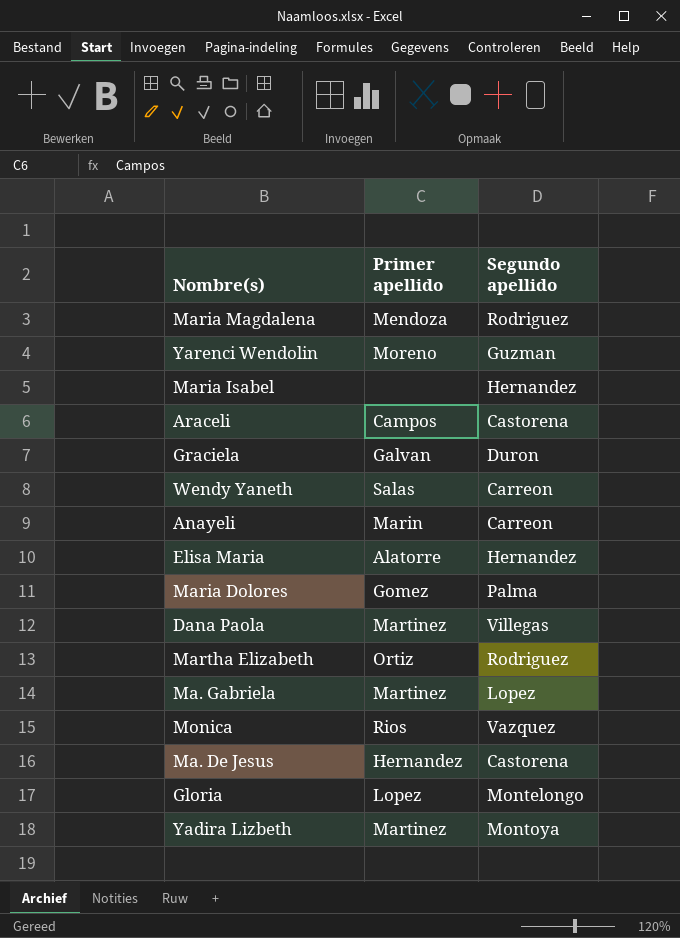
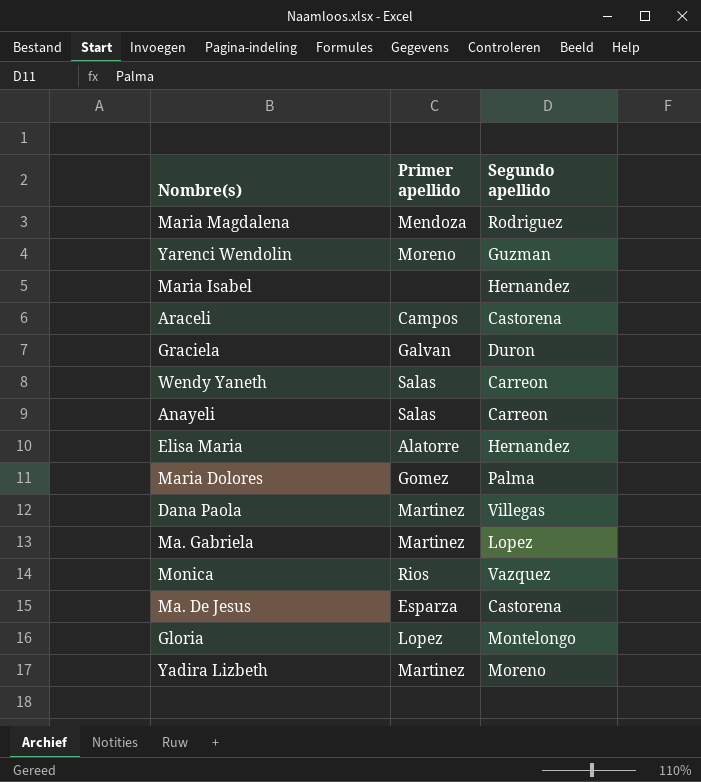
row Martha Elizabeth: Ortiz | Rodriguez -> none
Anayeli | Primer apellido: Marin -> Salas
Ma. De Jesus | Primer apellido: Hernandez -> Esparza
Yadira Lizbeth | Segundo apellido: Montoya -> Moreno

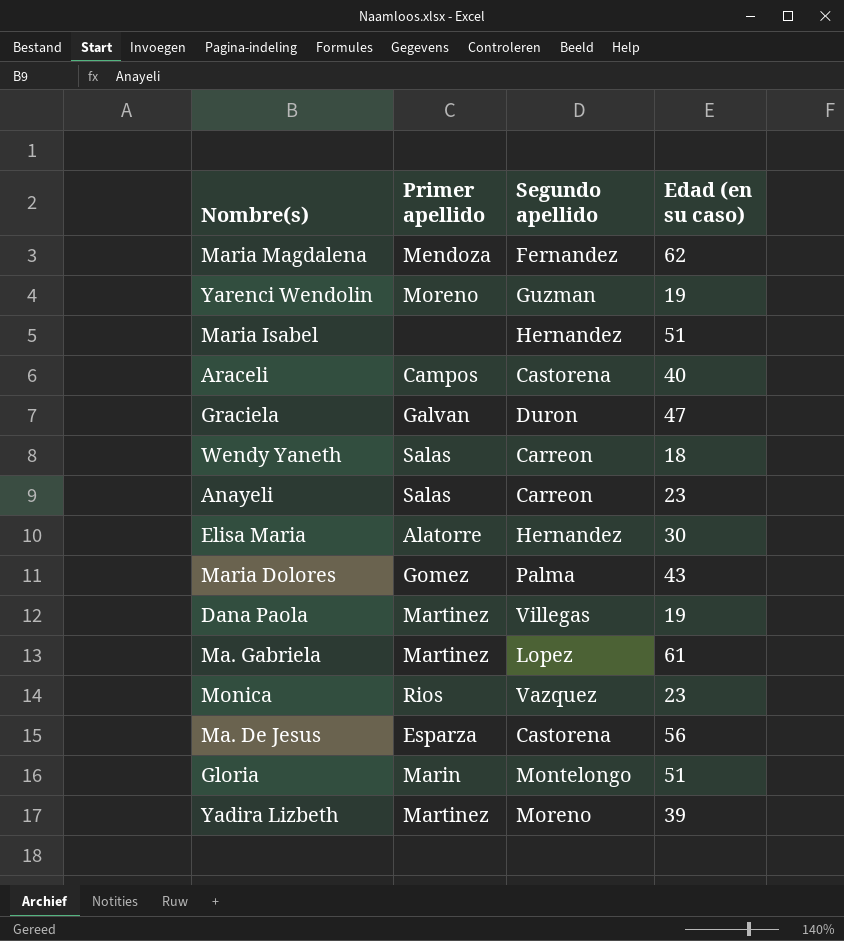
column Edad (en su caso) | position: none -> 4
Maria Magdalena | Segundo apellido: Rodriguez -> Fernandez
Gloria | Primer apellido: Lopez -> Marin

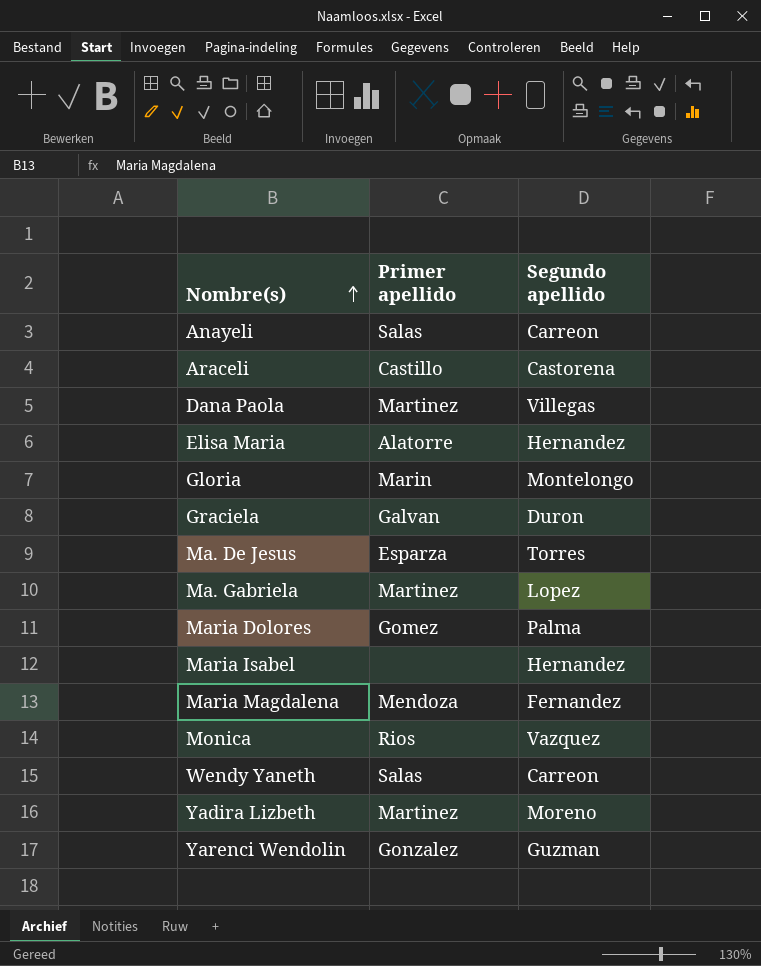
row order: none -> Nombre(s) ascending
column Edad (en su caso) | position: 4 -> none
Araceli | Primer apellido: Campos -> Castillo
Ma. De Jesus | Segundo apellido: Castorena -> Torres
Yarenci Wendolin | Primer apellido: Moreno -> Gonzalez

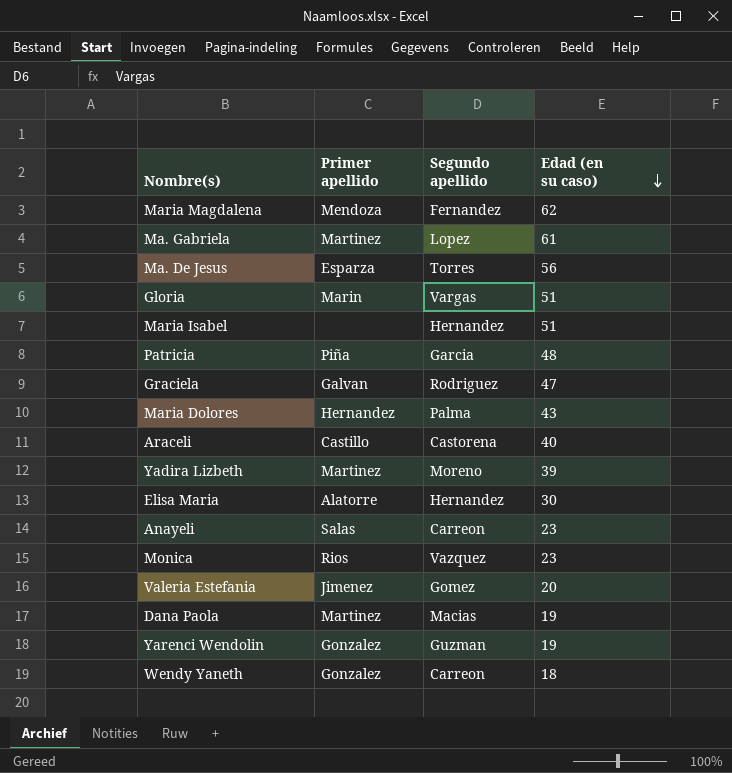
row order: Nombre(s) ascending -> Edad (en su caso) descending
column Edad (en su caso) | position: none -> 4
Gloria | Segundo apellido: Montelongo -> Vargas
row Patricia: none -> Piña | Garcia | 48
Graciela | Segundo apellido: Duron -> Rodriguez
Maria Dolores | Primer apellido: Gomez -> Hernandez
row Valeria Estefania: none -> Jimenez | Gomez | 20
Dana Paola | Segundo apellido: Villegas -> Macias
Wendy Yaneth | Primer apellido: Salas -> Gonzalez

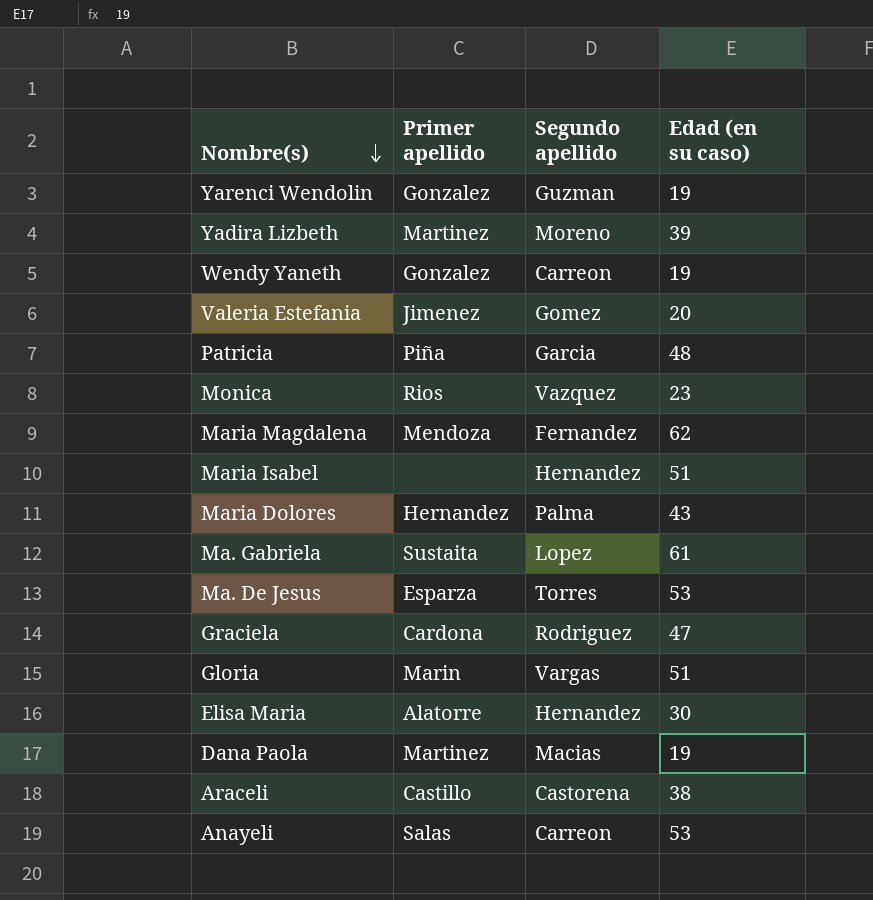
row order: Edad (en su caso) descending -> Nombre(s) descending
Wendy Yaneth | Edad (en su caso): 18 -> 19
Ma. Gabriela | Primer apellido: Martinez -> Sustaita
Ma. De Jesus | Edad (en su caso): 56 -> 53
Graciela | Primer apellido: Galvan -> Cardona
Araceli | Edad (en su caso): 40 -> 38
Anayeli | Edad (en su caso): 23 -> 53

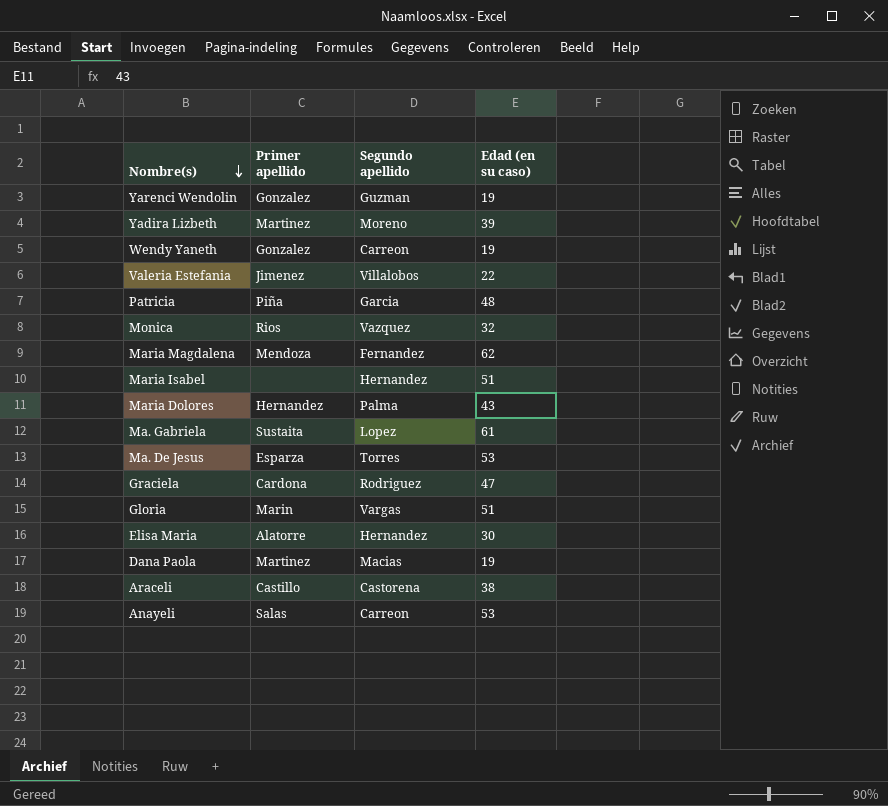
Valeria Estefania | Segundo apellido: Gomez -> Villalobos
Valeria Estefania | Edad (en su caso): 20 -> 22
Monica | Edad (en su caso): 23 -> 32

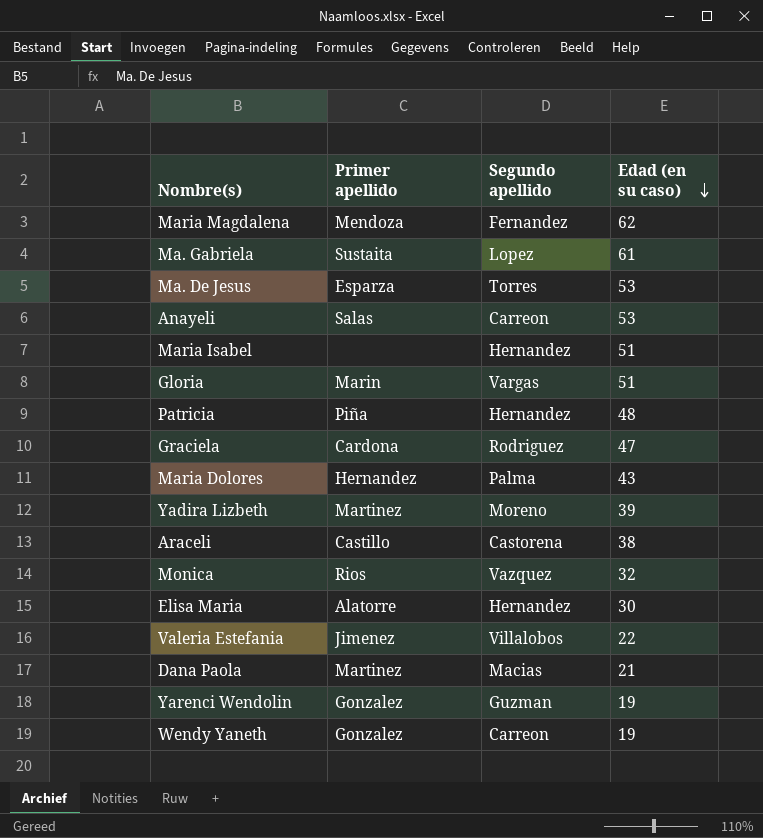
row order: Nombre(s) descending -> Edad (en su caso) descending
Patricia | Segundo apellido: Garcia -> Hernandez
Dana Paola | Edad (en su caso): 19 -> 21

